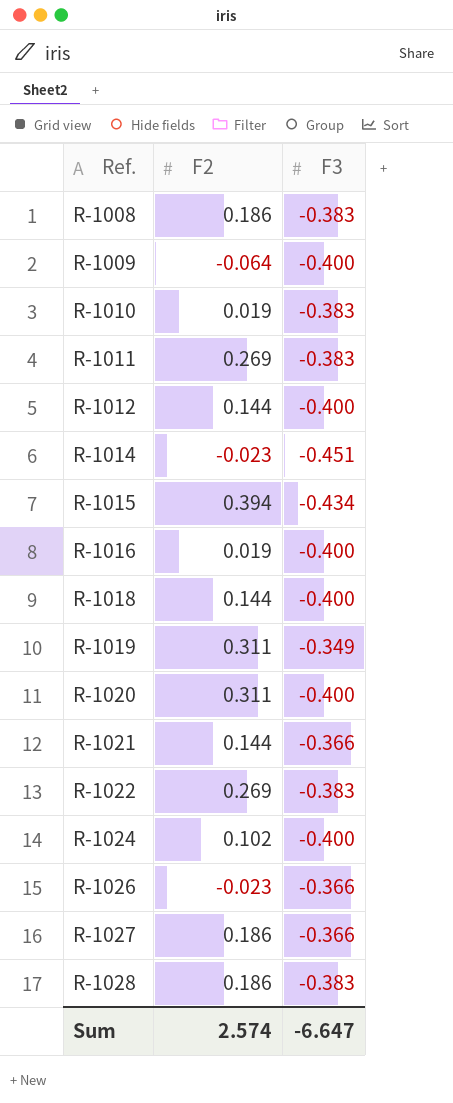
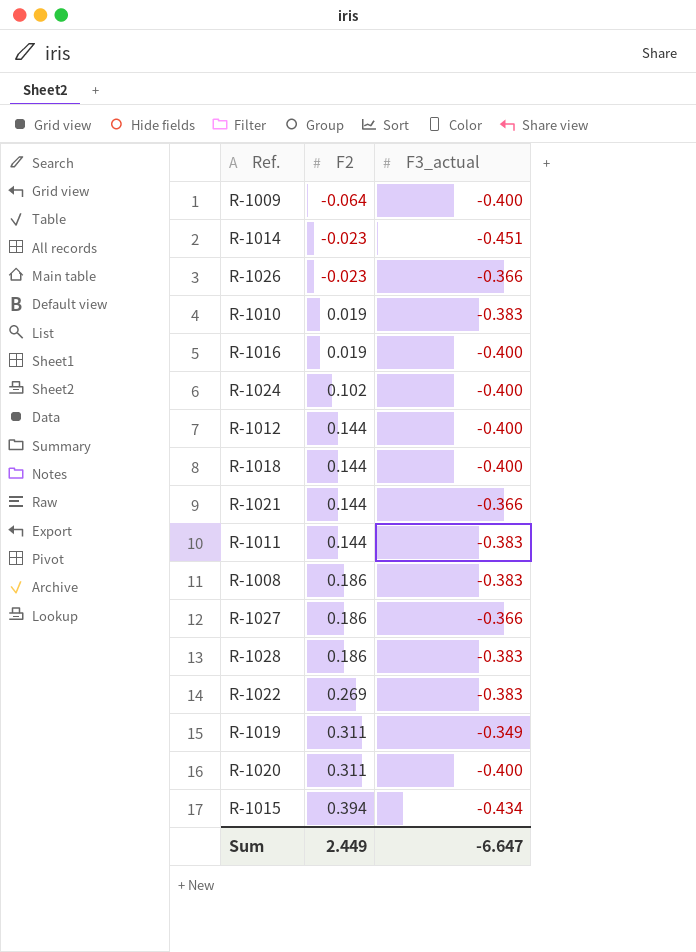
row order: Ref. ascending -> F2 ascending
column name: F3 -> F3_actual
R-1011 | F2: 0.269 -> 0.144
Sum | F2: 2.574 -> 2.449

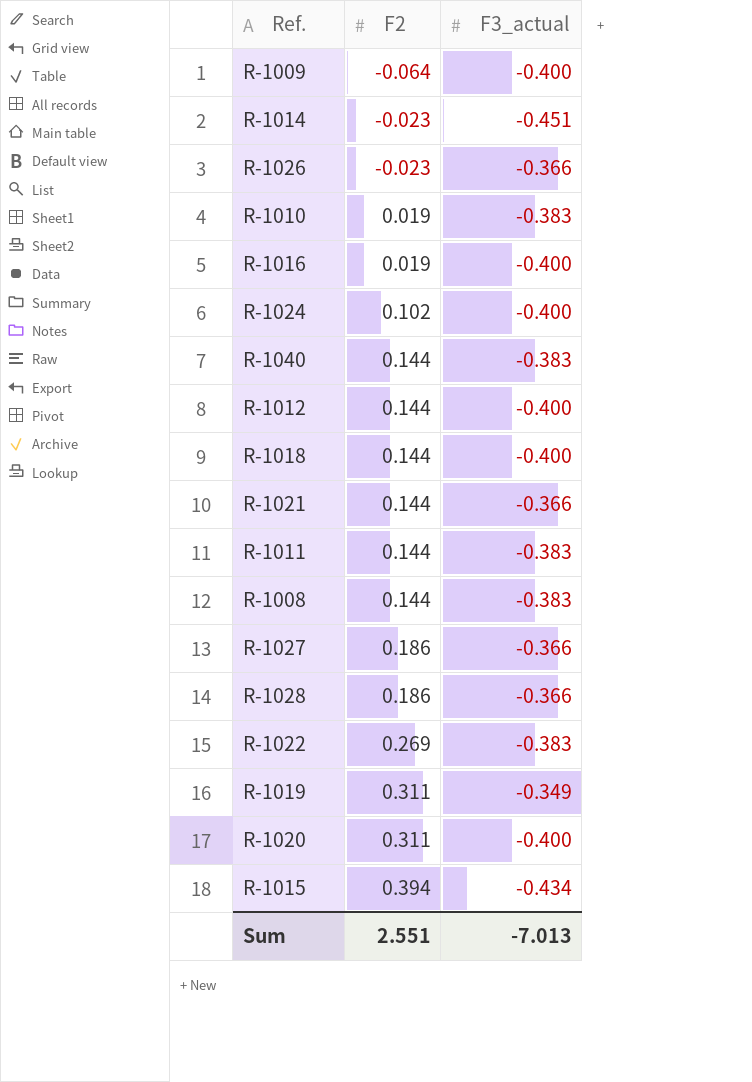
row R-1040: none -> 0.144 | -0.383
R-1008 | F2: 0.186 -> 0.144
R-1028 | F3_actual: -0.383 -> -0.366
Sum | F2: 2.449 -> 2.551
Sum | F3_actual: -6.647 -> -7.013

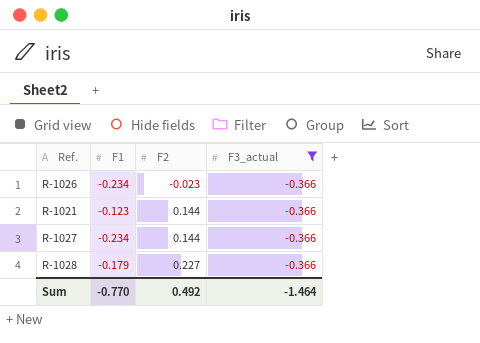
filter: none -> F3_actual = -0.366
column F1 | position: none -> 2
R-1027 | F2: 0.186 -> 0.144
R-1028 | F2: 0.186 -> 0.227
Sum | F2: 2.551 -> 0.492
Sum | F3_actual: -7.013 -> -1.464

